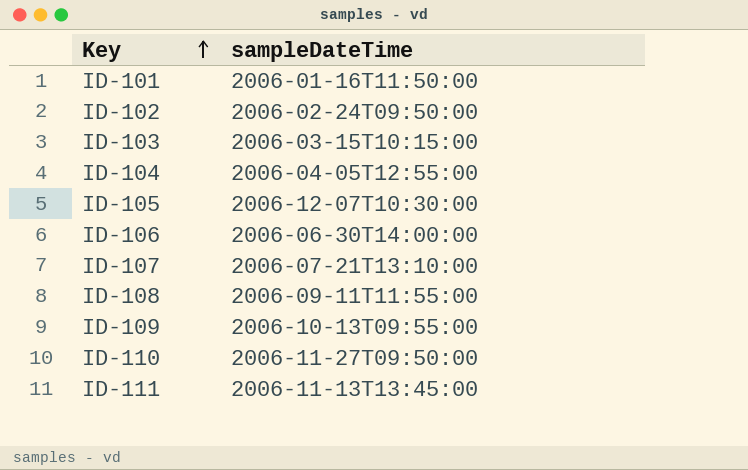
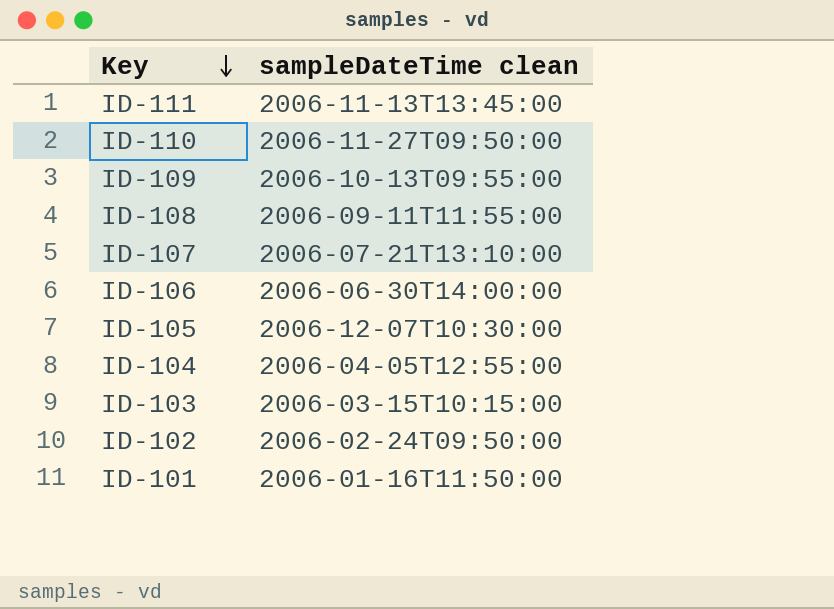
row order: Key ascending -> Key descending
column name: sampleDateTime -> sampleDateTime clean

